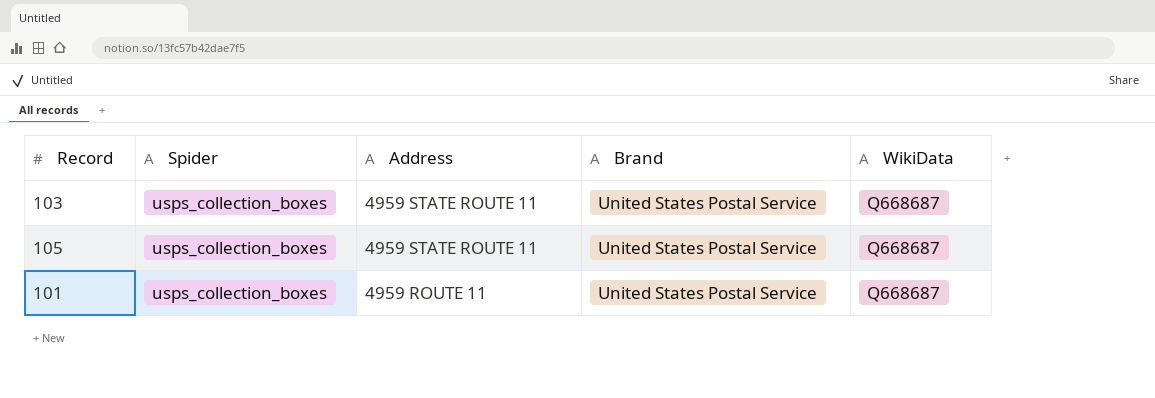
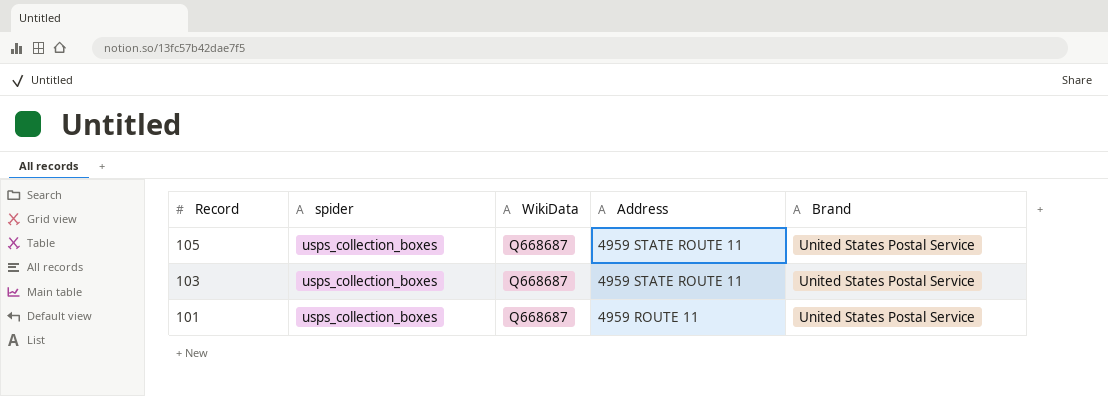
row order: Address descending -> Record descending
column name: Spider -> spider
column WikiData | position: 5 -> 3

